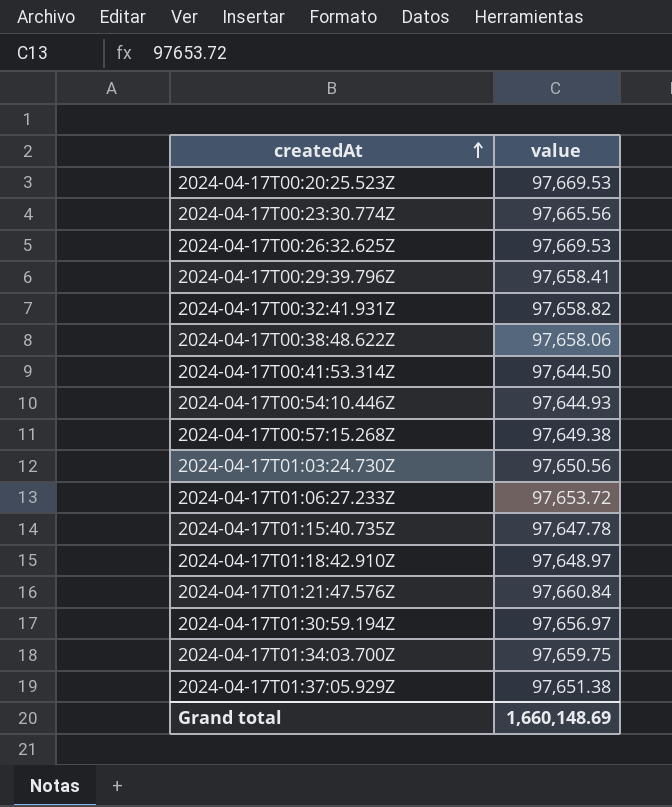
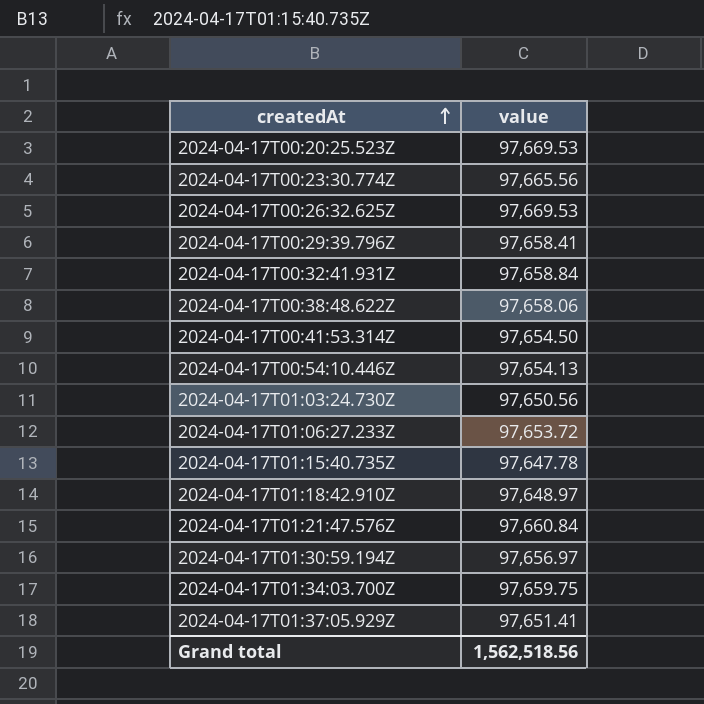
row 2024-04-17T00:57:15.268Z: 97,649.38 -> none
2024-04-17T00:32:41.931Z | value: 97,658.82 -> 97,658.84
2024-04-17T00:41:53.314Z | value: 97,644.50 -> 97,654.50
2024-04-17T00:54:10.446Z | value: 97,644.93 -> 97,654.13
2024-04-17T01:37:05.929Z | value: 97,651.38 -> 97,651.41
Grand total | value: 1,660,148.69 -> 1,562,518.56

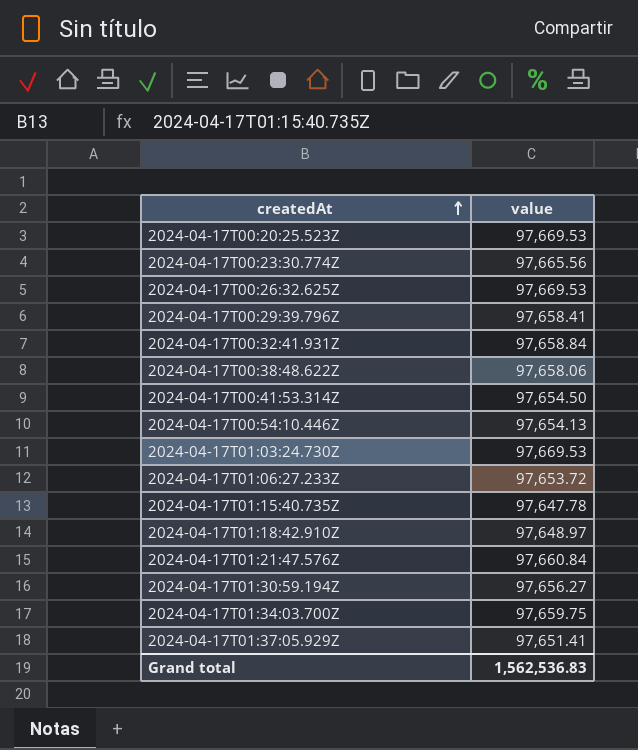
2024-04-17T01:03:24.730Z | value: 97,650.56 -> 97,669.53
2024-04-17T01:30:59.194Z | value: 97,656.97 -> 97,656.27
Grand total | value: 1,562,518.56 -> 1,562,536.83

